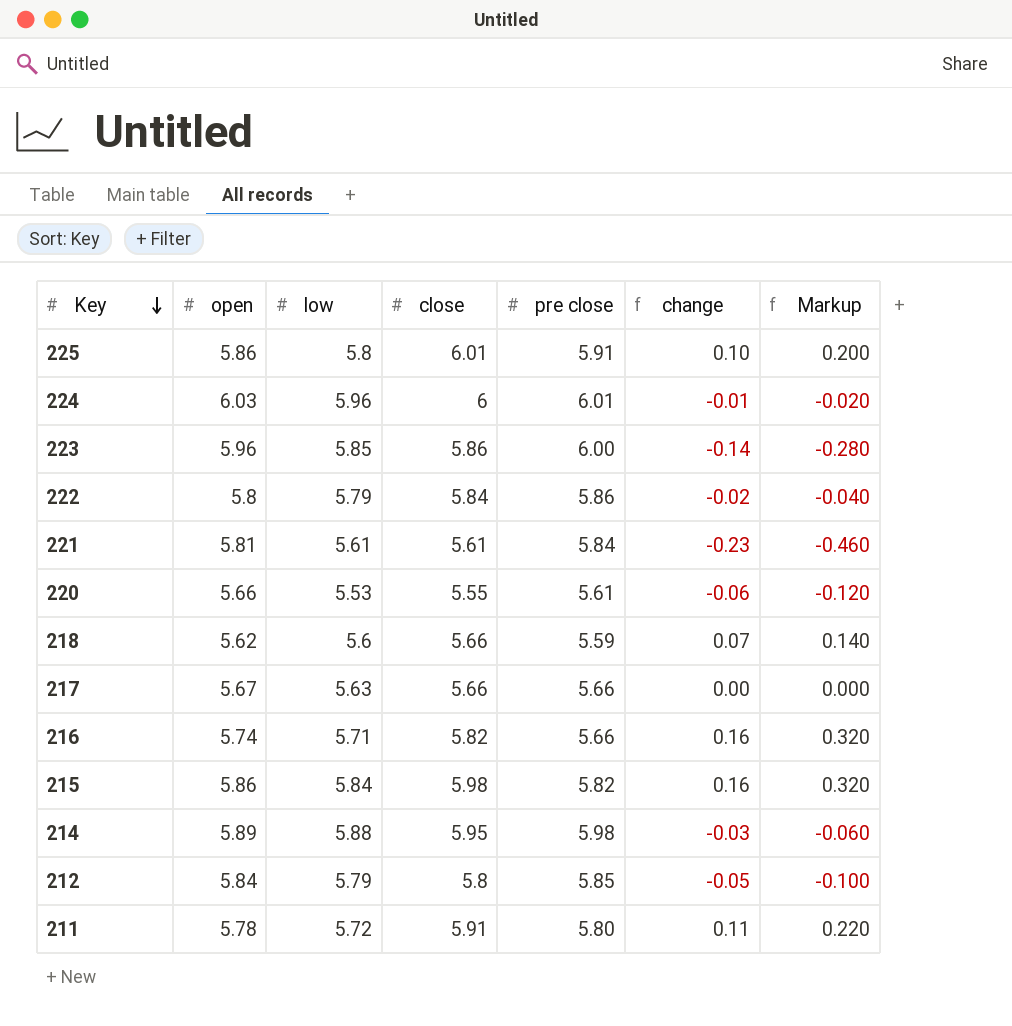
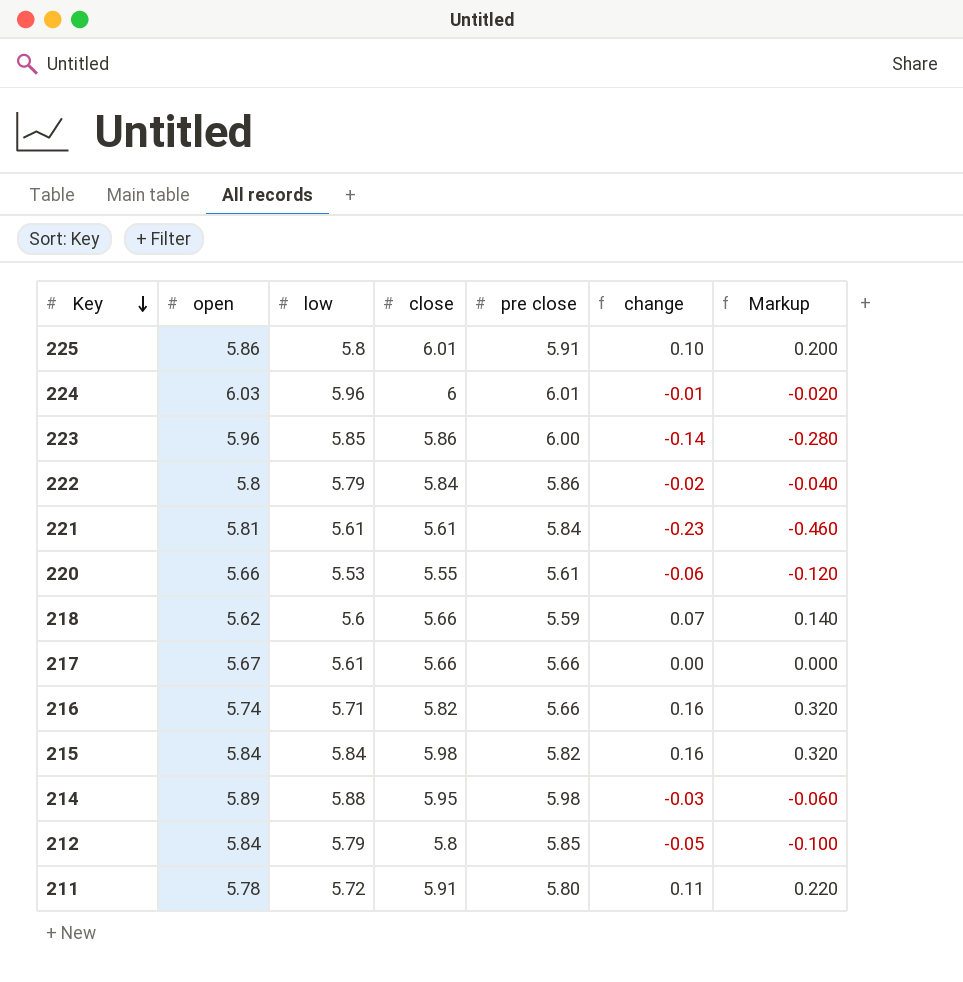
217 | low: 5.63 -> 5.61
215 | open: 5.86 -> 5.84

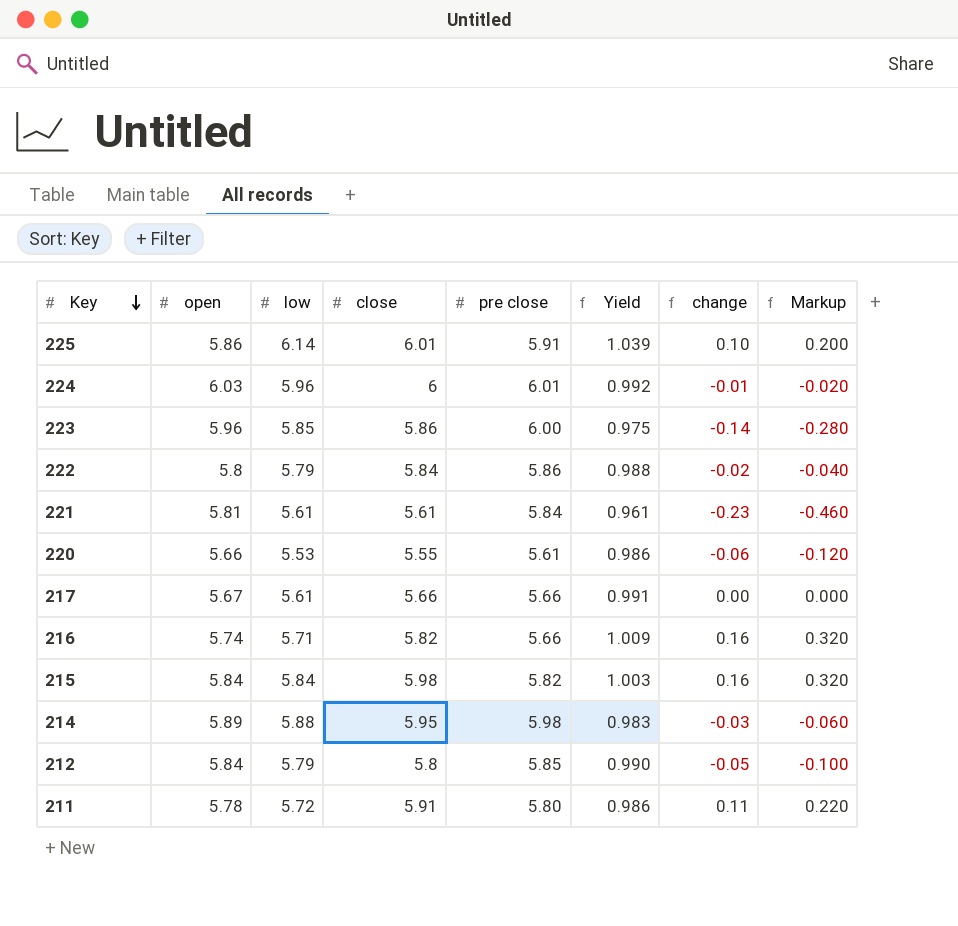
column Yield | formula: none -> [low] / [pre close]
row 218: 5.62 | 5.6 | 5.66 | 5.59 | 0.07 | 0.140 -> none
225 | low: 5.8 -> 6.14

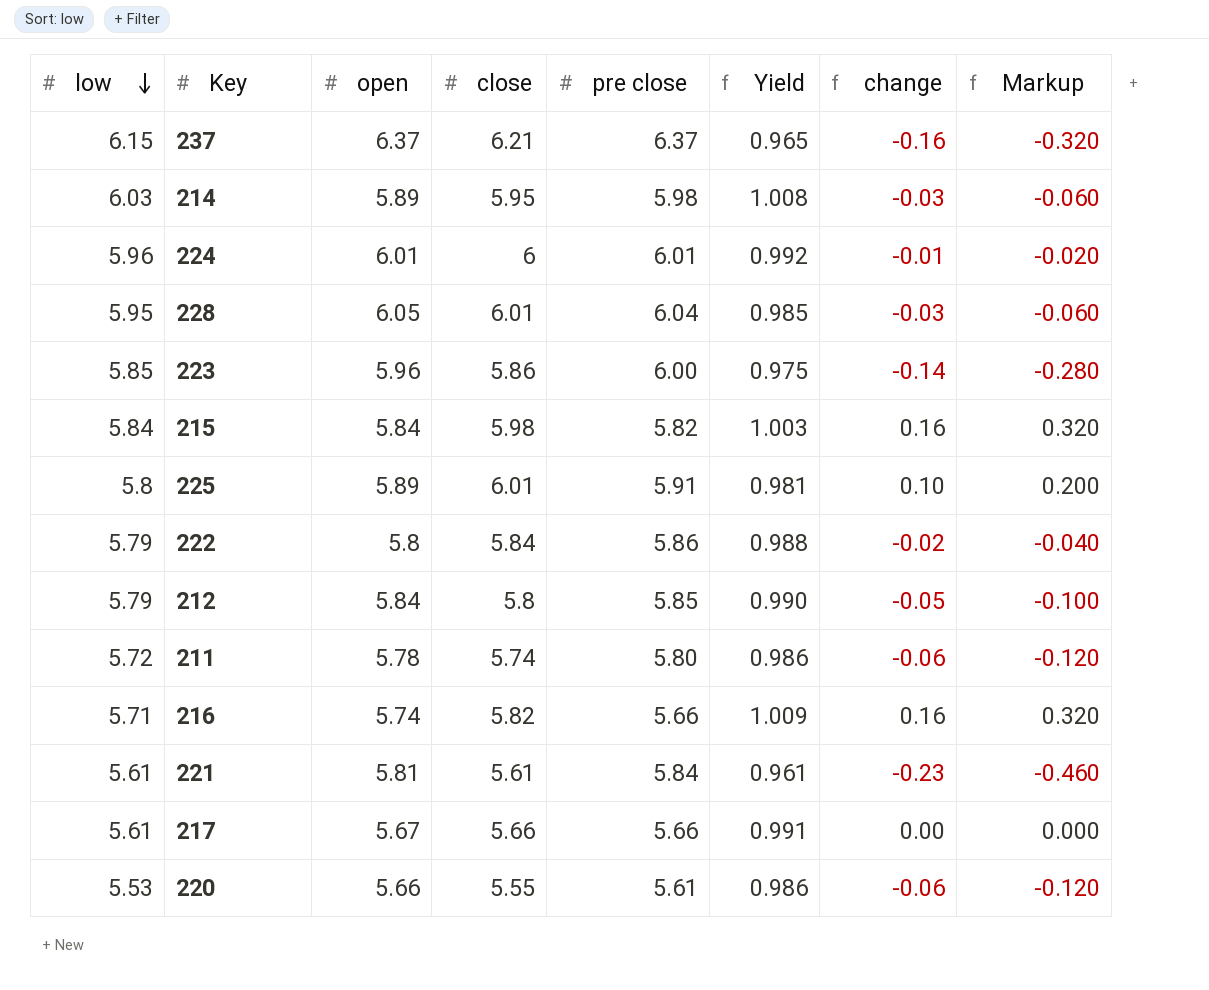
row order: Key descending -> low descending
column low | position: 3 -> 1
row 237: none -> 6.15 | 6.37 | 6.21 | 6.37 | 0.965 | -0.16 | -0.320
214 | low: 5.88 -> 6.03
214 | Yield: 0.983 -> 1.008
224 | open: 6.03 -> 6.01
row 228: none -> 5.95 | 6.05 | 6.01 | 6.04 | 0.985 | -0.03 | -0.060
225 | low: 6.14 -> 5.8
225 | open: 5.86 -> 5.89
225 | Yield: 1.039 -> 0.981
211 | close: 5.91 -> 5.74
211 | change: 0.11 -> -0.06
211 | Markup: 0.220 -> -0.120

